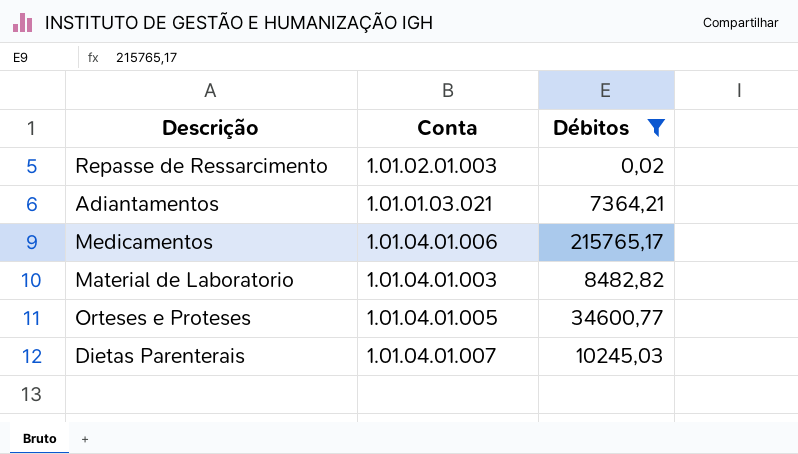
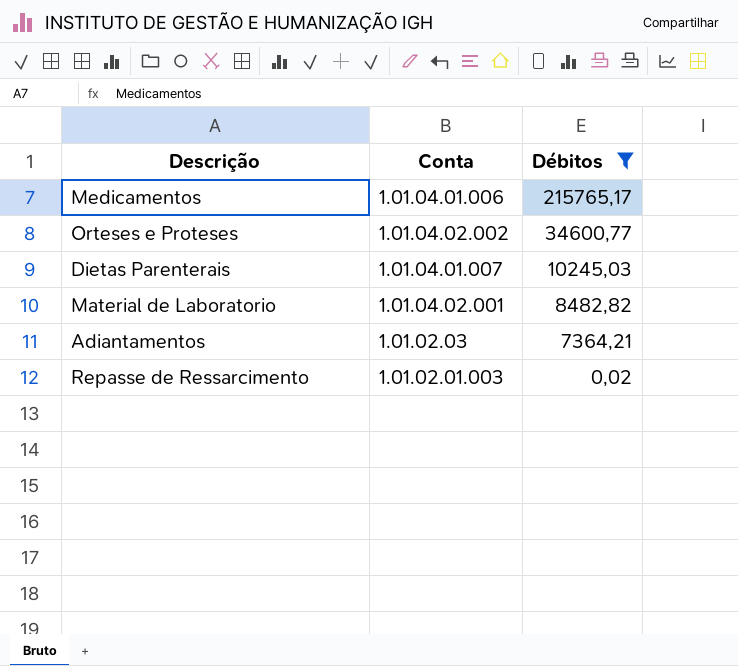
row order: none -> Débitos descending
Orteses e Proteses | Conta: 1.01.04.01.005 -> 1.01.04.02.002
Material de Laboratorio | Conta: 1.01.04.01.003 -> 1.01.04.02.001
Adiantamentos | Conta: 1.01.01.03.021 -> 1.01.02.03

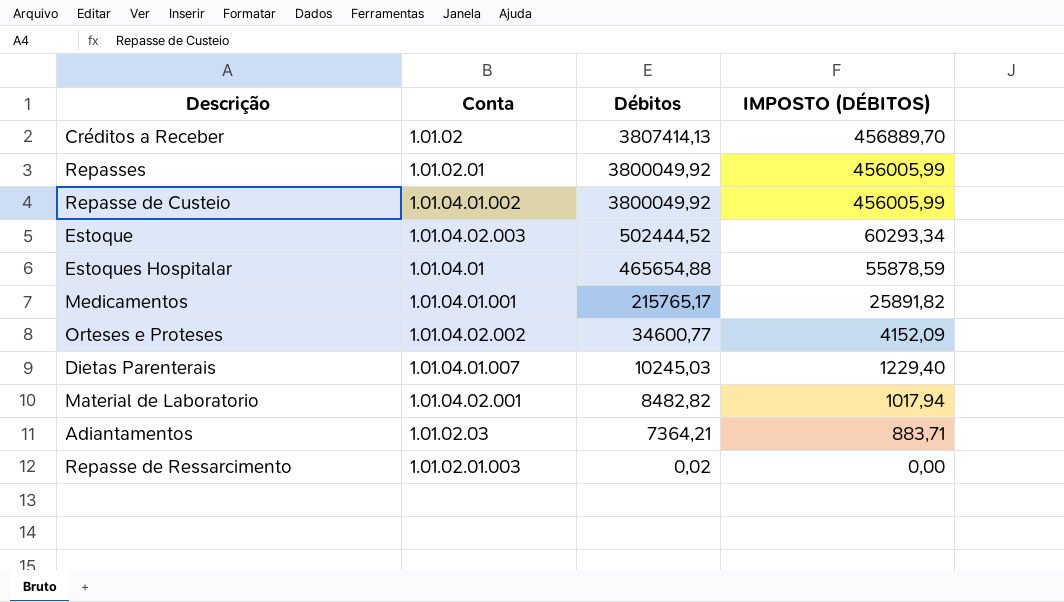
filter: Débitos <= 215765,17 -> none
column IMPOSTO (DÉBITOS) | formula: none -> [Débitos] * 0,12
Medicamentos | Conta: 1.01.04.01.006 -> 1.01.04.01.001

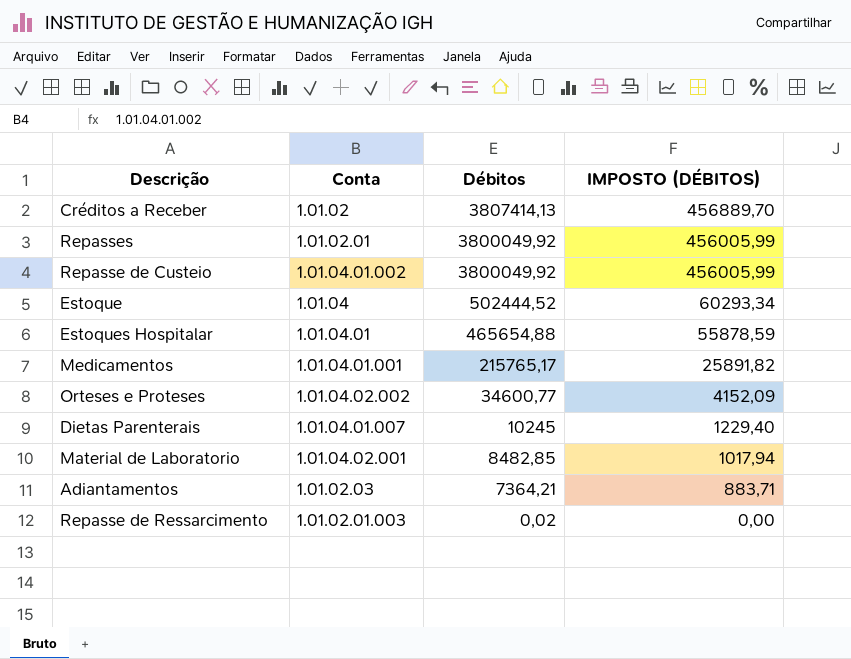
Estoque | Conta: 1.01.04.02.003 -> 1.01.04
Dietas Parenterais | Débitos: 10245,03 -> 10245
Material de Laboratorio | Débitos: 8482,82 -> 8482,85

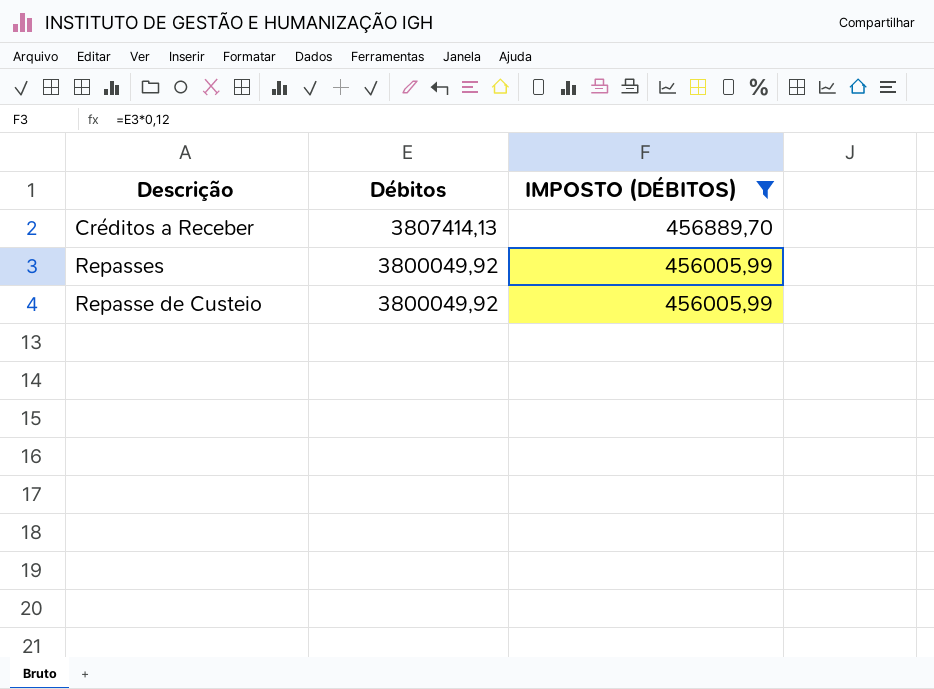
filter: none -> IMPOSTO (DÉBITOS) >= 456005,99
column Conta | position: 2 -> none

